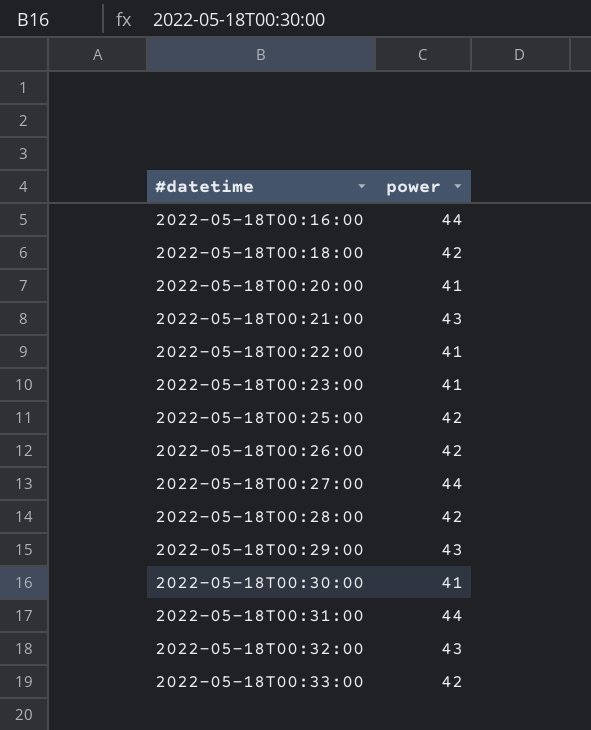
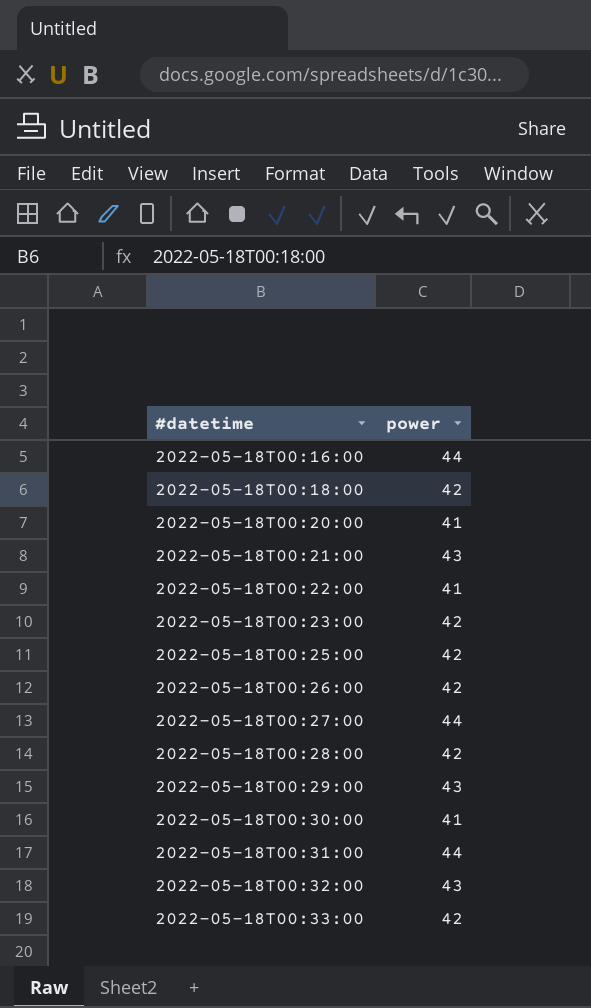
2022-05-18T00:23:00 | power: 41 -> 42

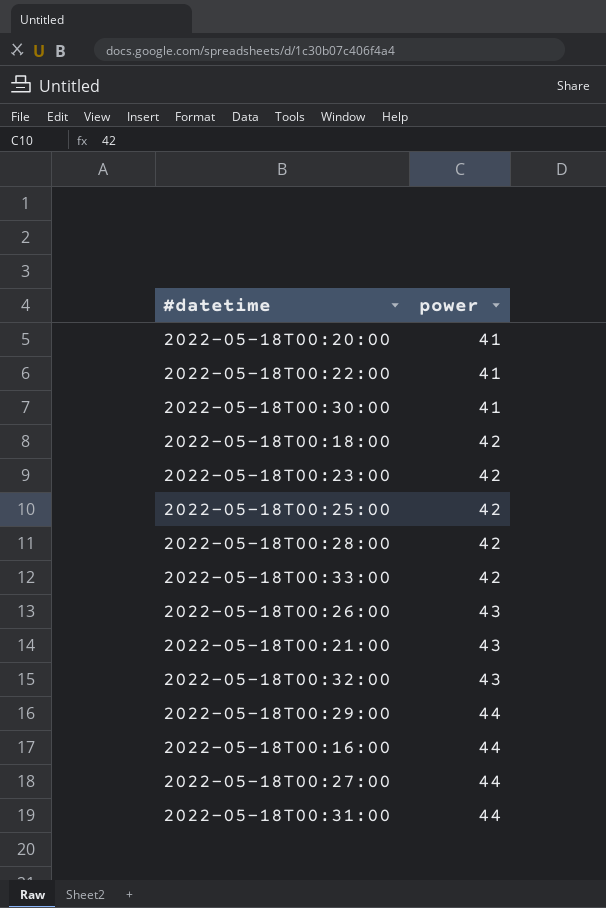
row order: #datetime ascending -> power ascending
2022-05-18T00:26:00 | power: 42 -> 43
2022-05-18T00:29:00 | power: 43 -> 44

